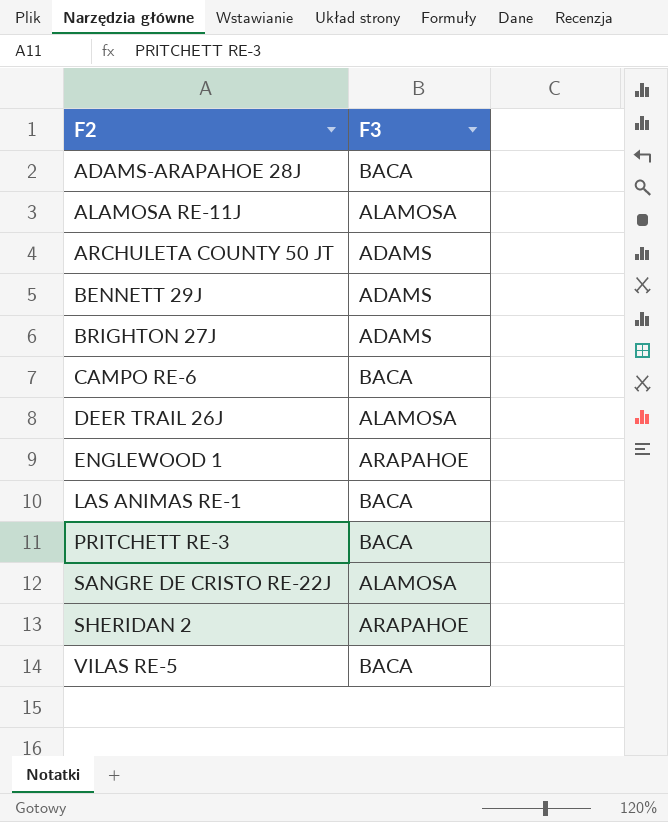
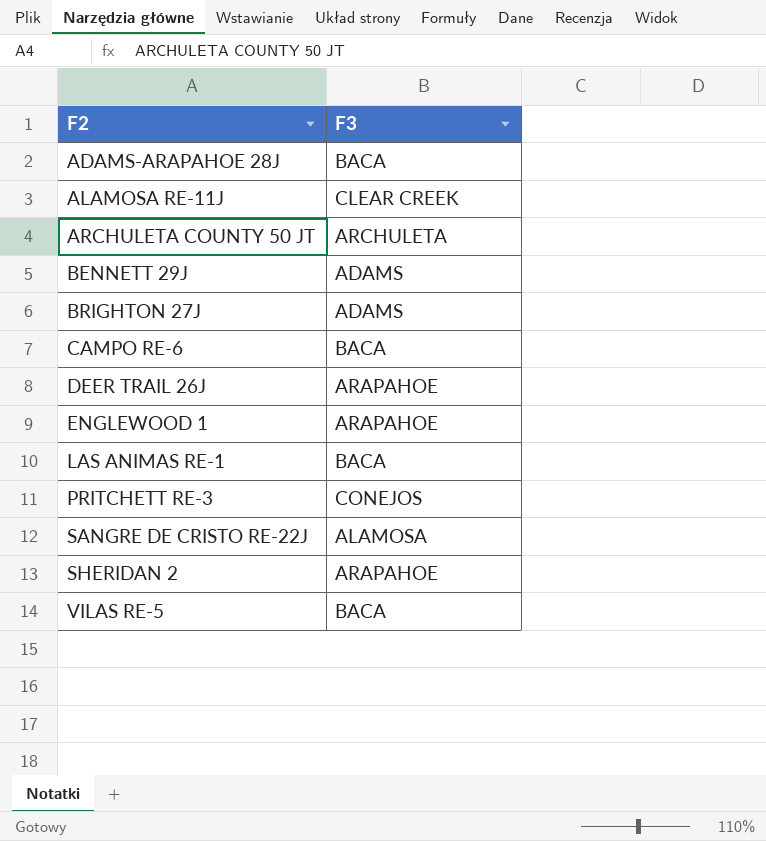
ALAMOSA RE-11J | F3: ALAMOSA -> CLEAR CREEK
ARCHULETA COUNTY 50 JT | F3: ADAMS -> ARCHULETA
DEER TRAIL 26J | F3: ALAMOSA -> ARAPAHOE
PRITCHETT RE-3 | F3: BACA -> CONEJOS

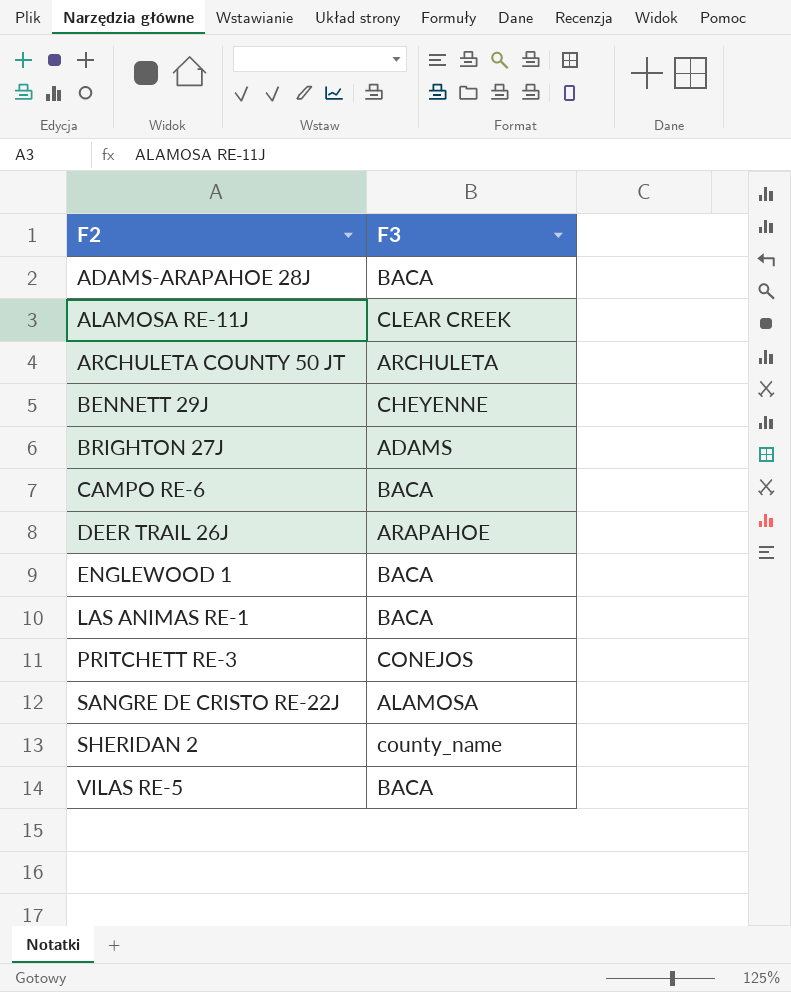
BENNETT 29J | F3: ADAMS -> CHEYENNE
ENGLEWOOD 1 | F3: ARAPAHOE -> BACA
SHERIDAN 2 | F3: ARAPAHOE -> county_name

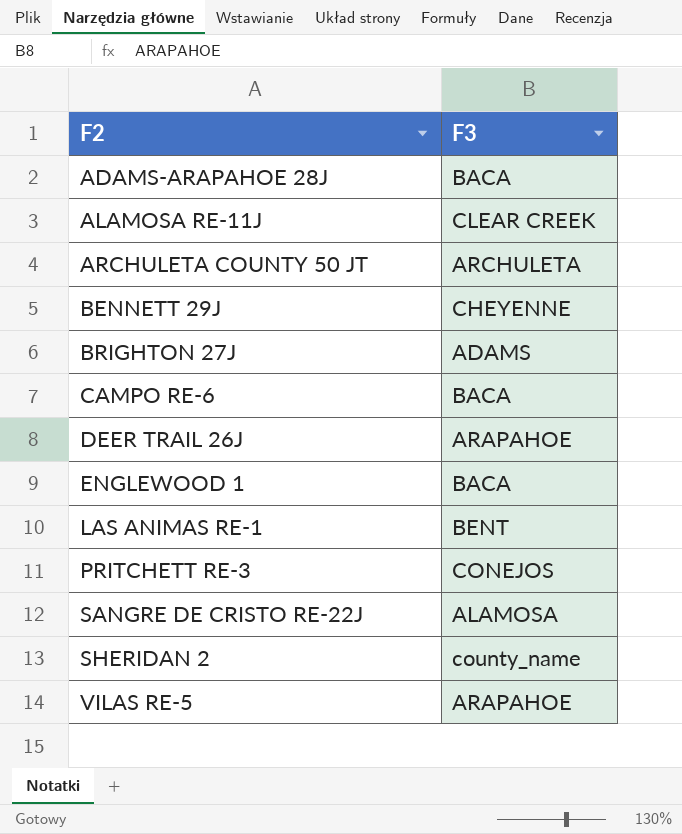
LAS ANIMAS RE-1 | F3: BACA -> BENT
VILAS RE-5 | F3: BACA -> ARAPAHOE

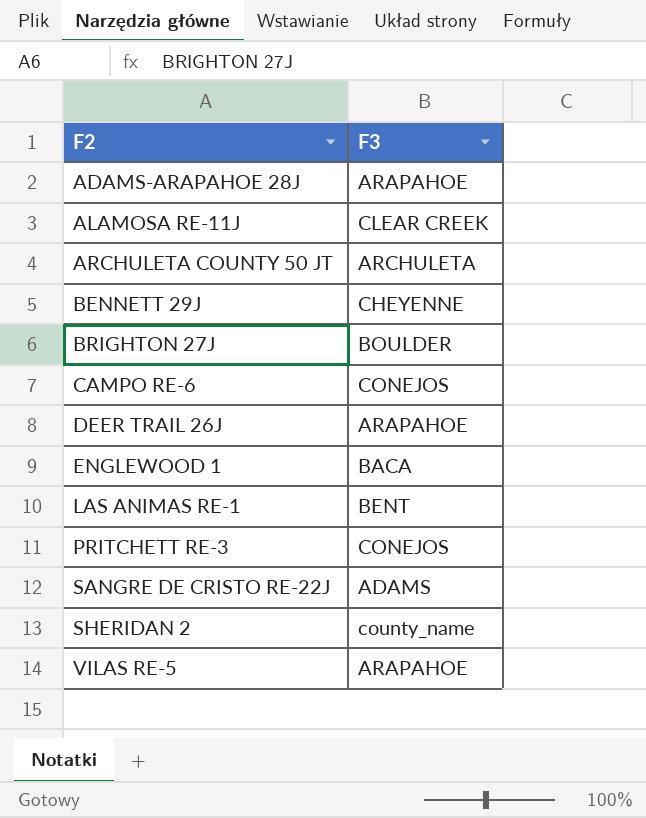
ADAMS-ARAPAHOE 28J | F3: BACA -> ARAPAHOE
BRIGHTON 27J | F3: ADAMS -> BOULDER
CAMPO RE-6 | F3: BACA -> CONEJOS
SANGRE DE CRISTO RE-22J | F3: ALAMOSA -> ADAMS

